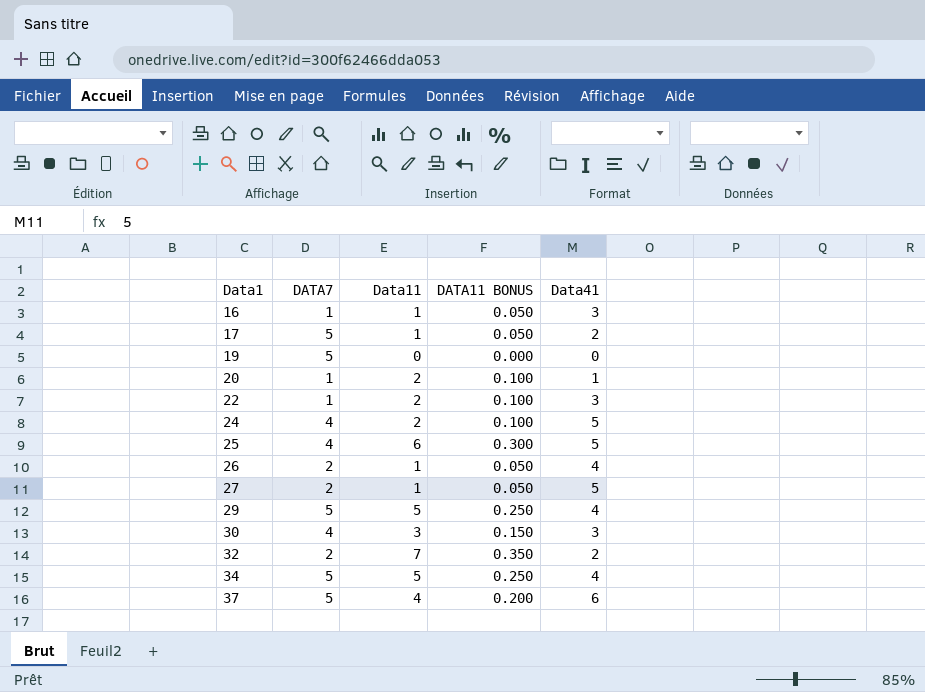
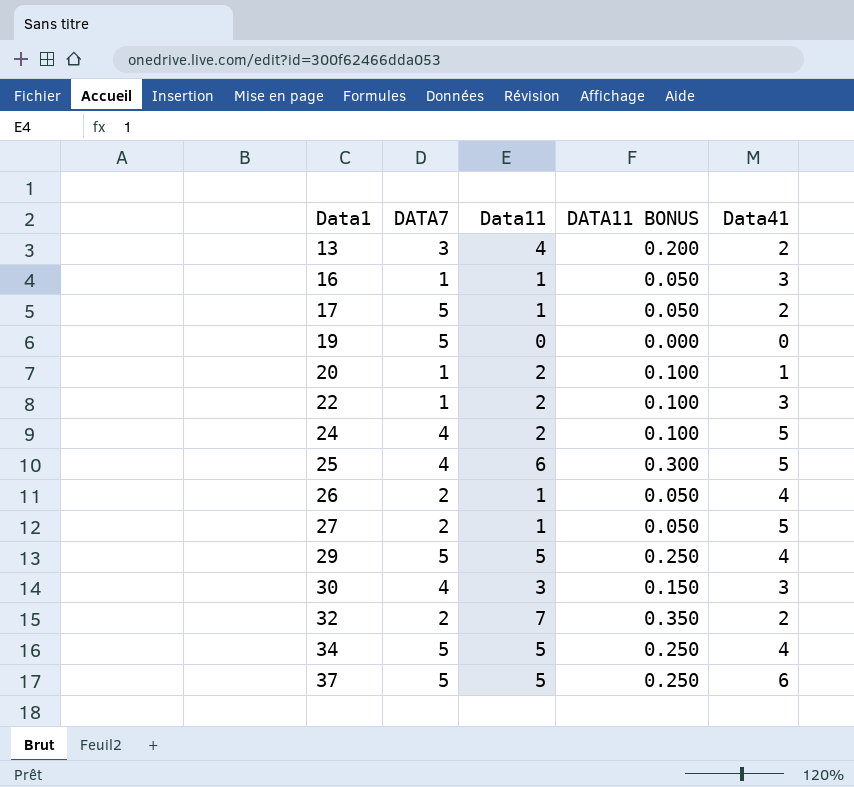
row 13: none -> 3 | 4 | 0.200 | 2
37 | Data11: 4 -> 5
37 | DATA11 BONUS: 0.200 -> 0.250

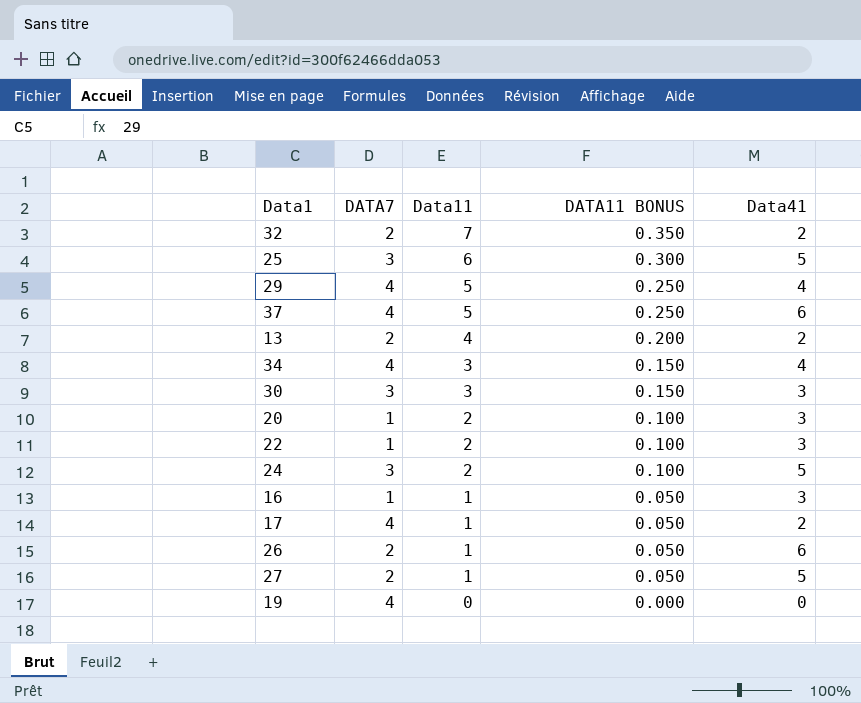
row order: Data1 ascending -> Data11 descending
25 | DATA7: 4 -> 3
29 | DATA7: 5 -> 4
37 | DATA7: 5 -> 4
13 | DATA7: 3 -> 2
34 | DATA7: 5 -> 4
34 | Data11: 5 -> 3
34 | DATA11 BONUS: 0.250 -> 0.150
30 | DATA7: 4 -> 3
20 | Data41: 1 -> 3
24 | DATA7: 4 -> 3
17 | DATA7: 5 -> 4
26 | Data41: 4 -> 6
19 | DATA7: 5 -> 4

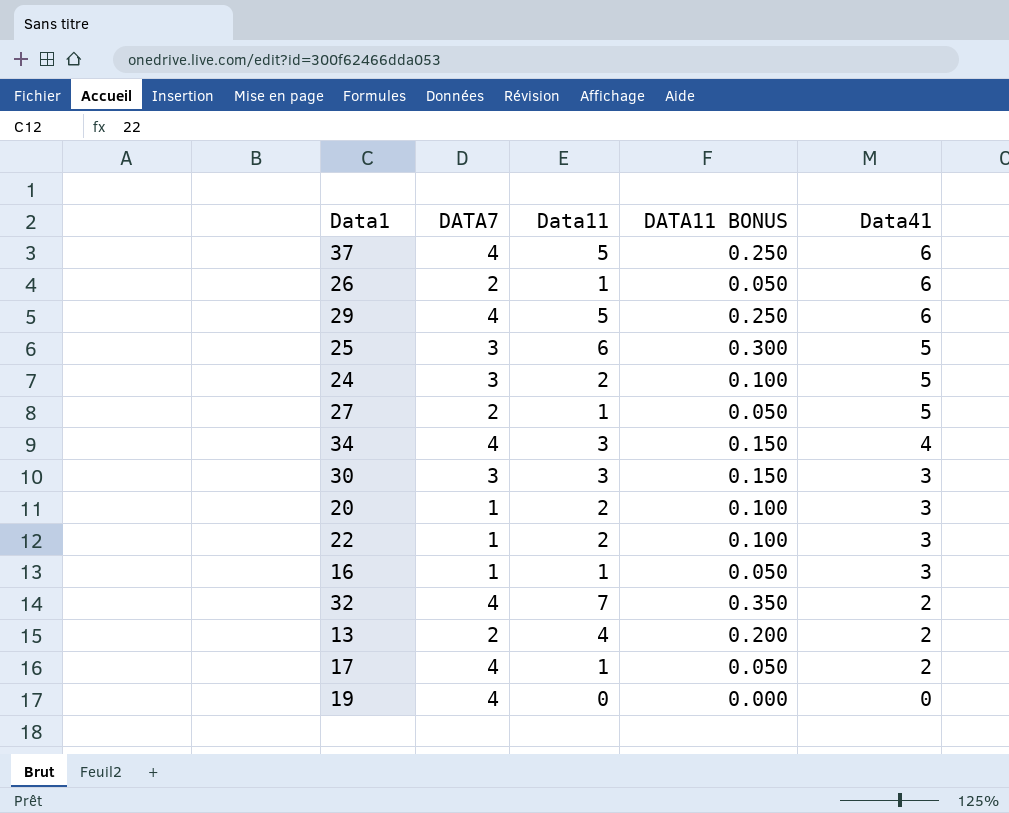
row order: Data11 descending -> Data41 descending
29 | Data41: 4 -> 6
32 | DATA7: 2 -> 4

